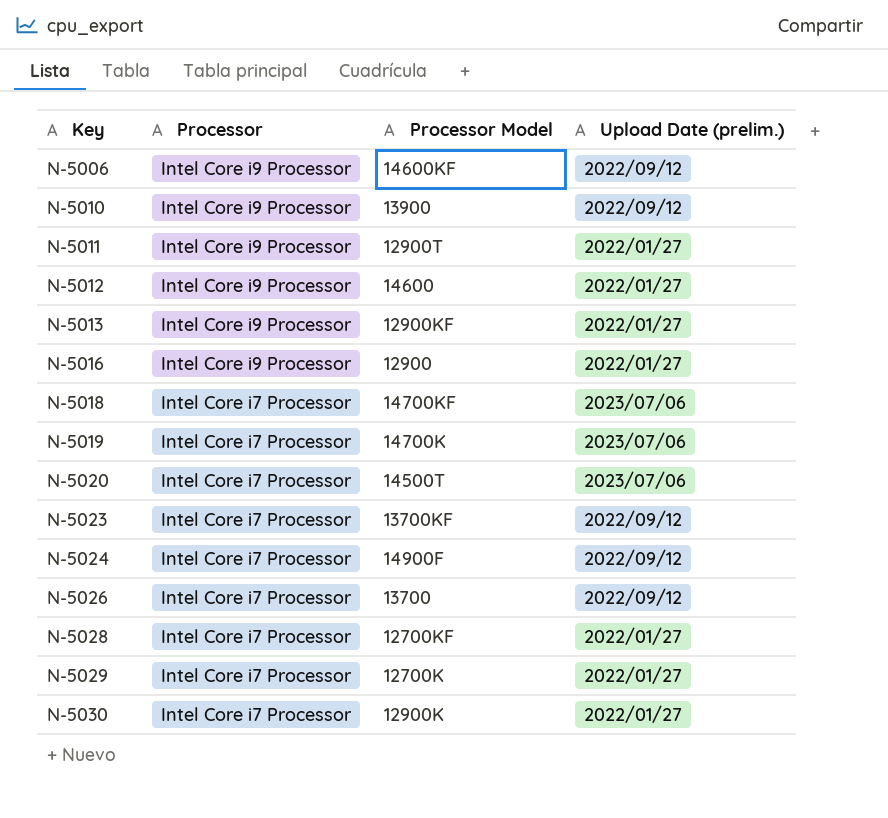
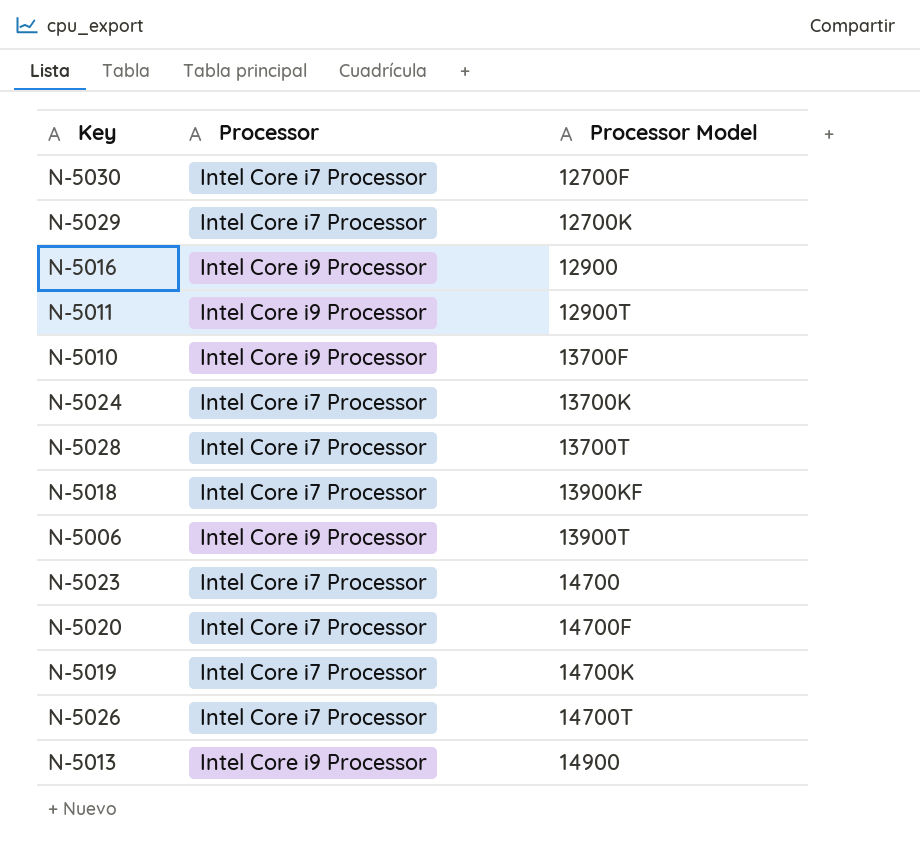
row order: Key ascending -> Processor Model ascending
column Upload Date (prelim.) | position: 4 -> none
row N-5012: Intel Core i9 Processor | 14600 | 2022/01/27 -> none
N-5030 | Processor Model: 12900K -> 12700F
N-5010 | Processor Model: 13900 -> 13700F
N-5024 | Processor Model: 14900F -> 13700K
N-5028 | Processor Model: 12700KF -> 13700T
N-5018 | Processor Model: 14700KF -> 13900KF
N-5006 | Processor Model: 14600KF -> 13900T
N-5023 | Processor Model: 13700KF -> 14700
N-5020 | Processor Model: 14500T -> 14700F
N-5026 | Processor Model: 13700 -> 14700T
N-5013 | Processor Model: 12900KF -> 14900

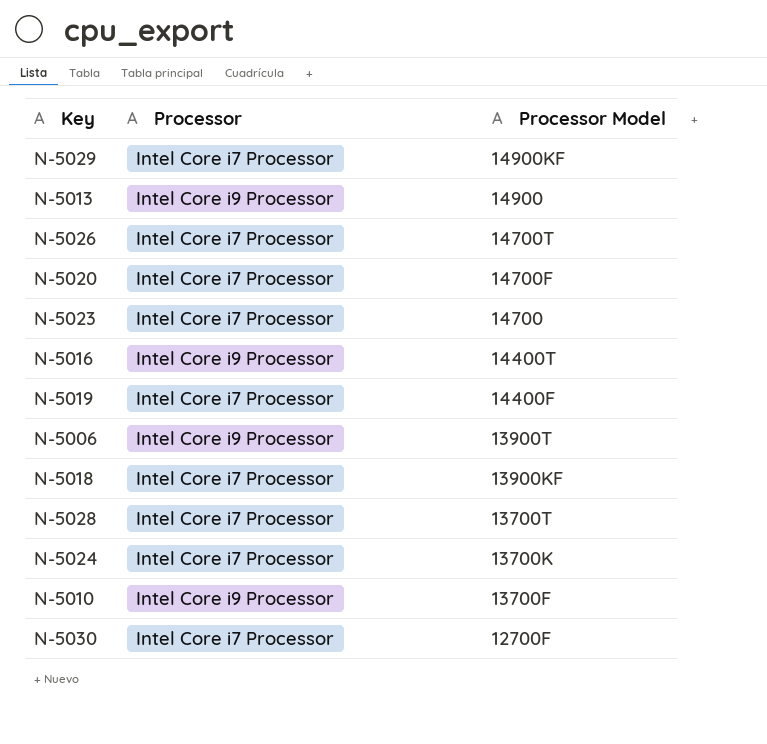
row order: Processor Model ascending -> Processor Model descending
row N-5011: Intel Core i9 Processor | 12900T -> none
N-5029 | Processor Model: 12700K -> 14900KF
N-5016 | Processor Model: 12900 -> 14400T
N-5019 | Processor Model: 14700K -> 14400F

